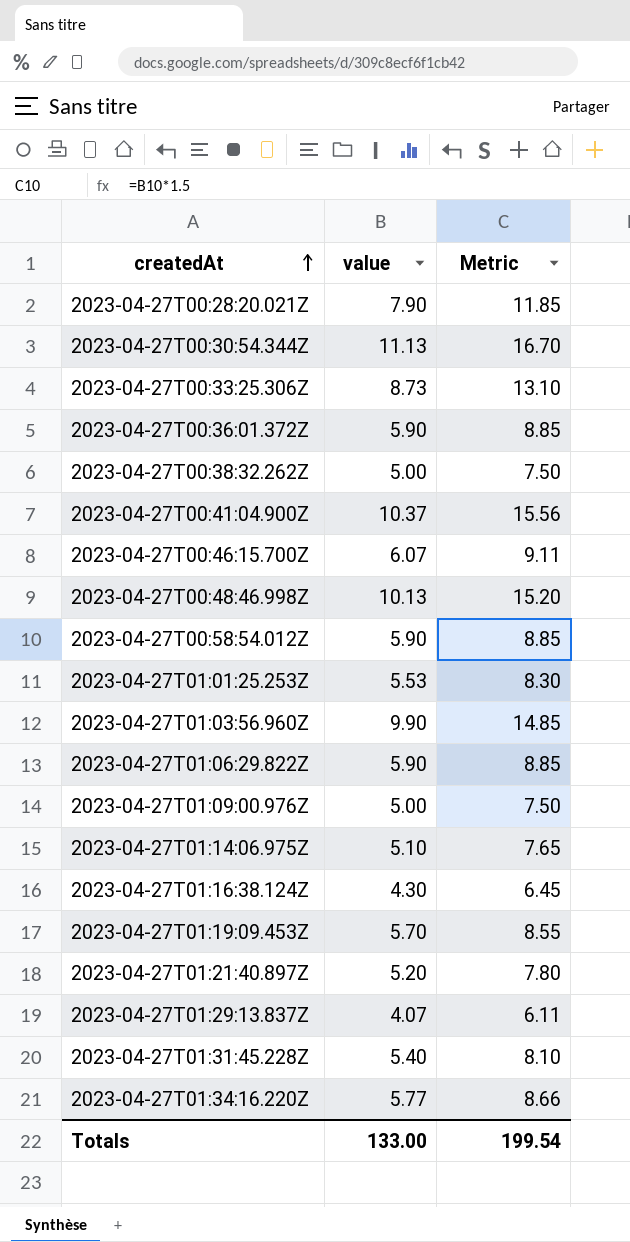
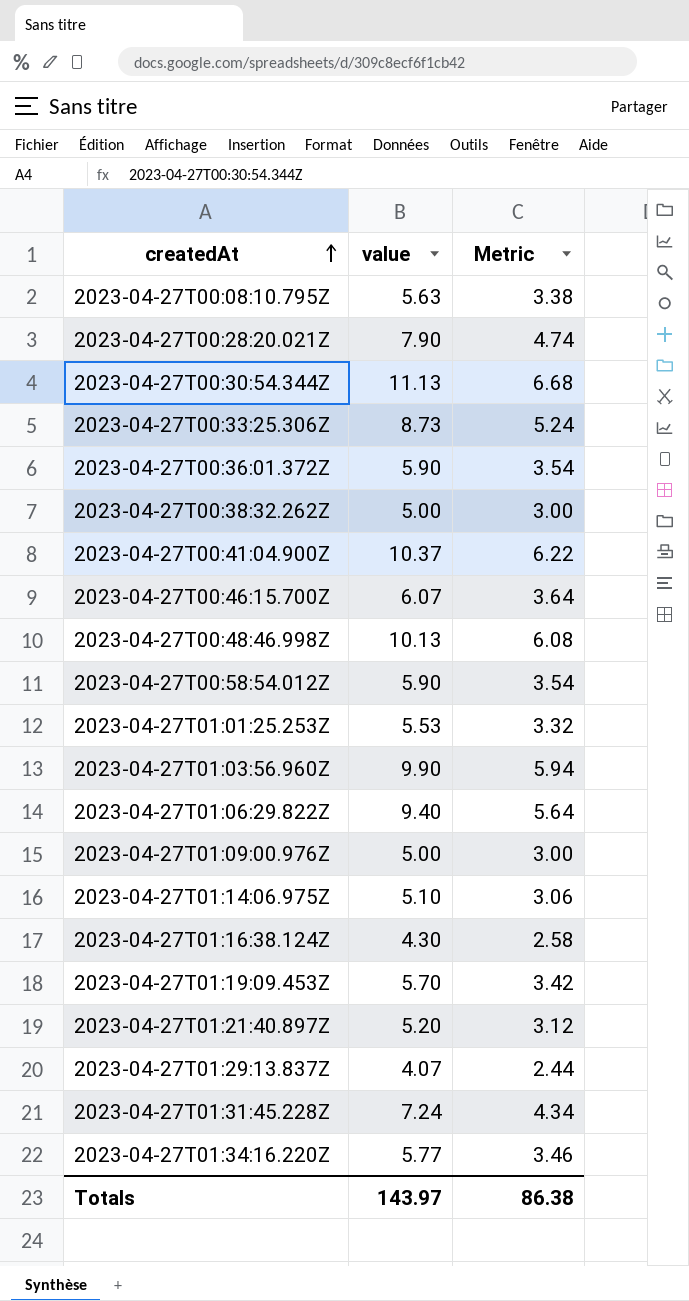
column Metric | formula: [value] * 1.5 -> [value] * 0.6
row 2023-04-27T00:08:10.795Z: none -> 5.63 | 3.38
2023-04-27T01:06:29.822Z | value: 5.90 -> 9.40
2023-04-27T01:31:45.228Z | value: 5.40 -> 7.24
Totals | value: 133.00 -> 143.97
Totals | Metric: 199.54 -> 86.38

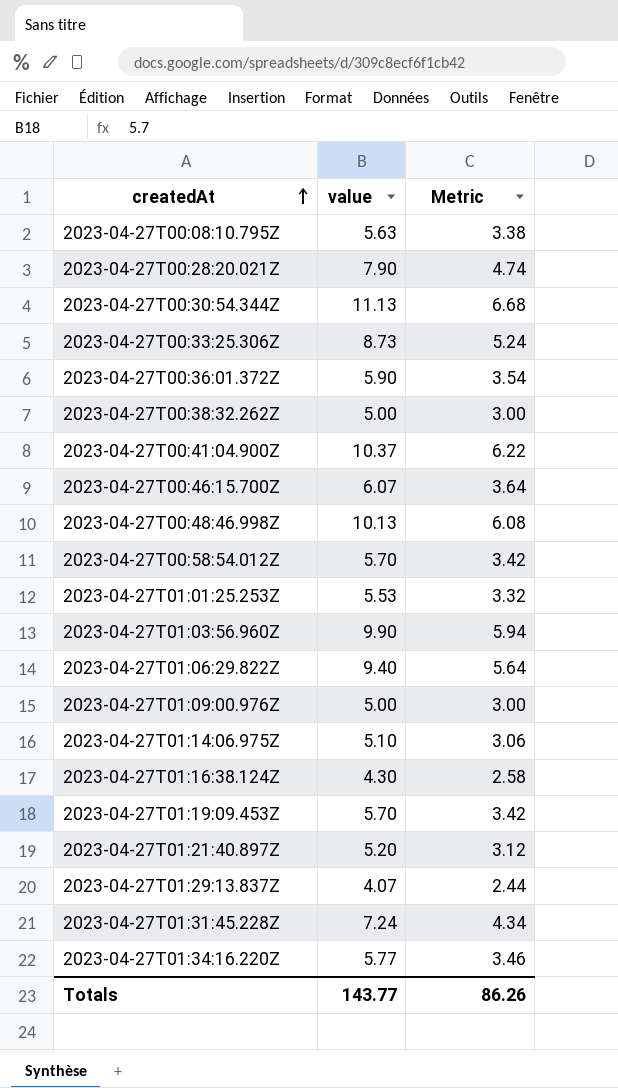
2023-04-27T00:58:54.012Z | value: 5.90 -> 5.70
2023-04-27T00:58:54.012Z | Metric: 3.54 -> 3.42
Totals | value: 143.97 -> 143.77
Totals | Metric: 86.38 -> 86.26

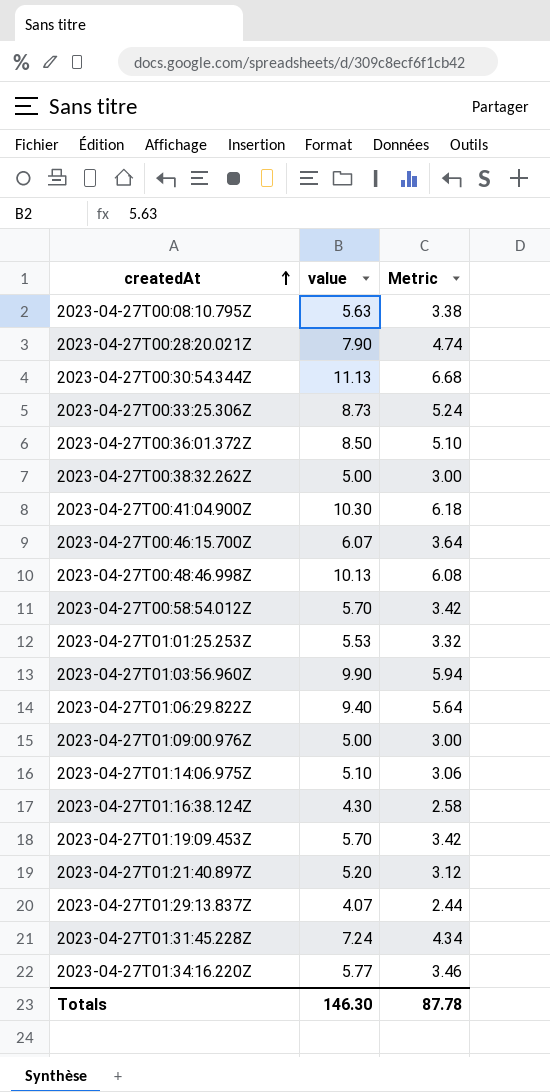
2023-04-27T00:36:01.372Z | value: 5.90 -> 8.50
2023-04-27T00:36:01.372Z | Metric: 3.54 -> 5.10
2023-04-27T00:41:04.900Z | value: 10.37 -> 10.30
2023-04-27T00:41:04.900Z | Metric: 6.22 -> 6.18
Totals | value: 143.77 -> 146.30
Totals | Metric: 86.26 -> 87.78

